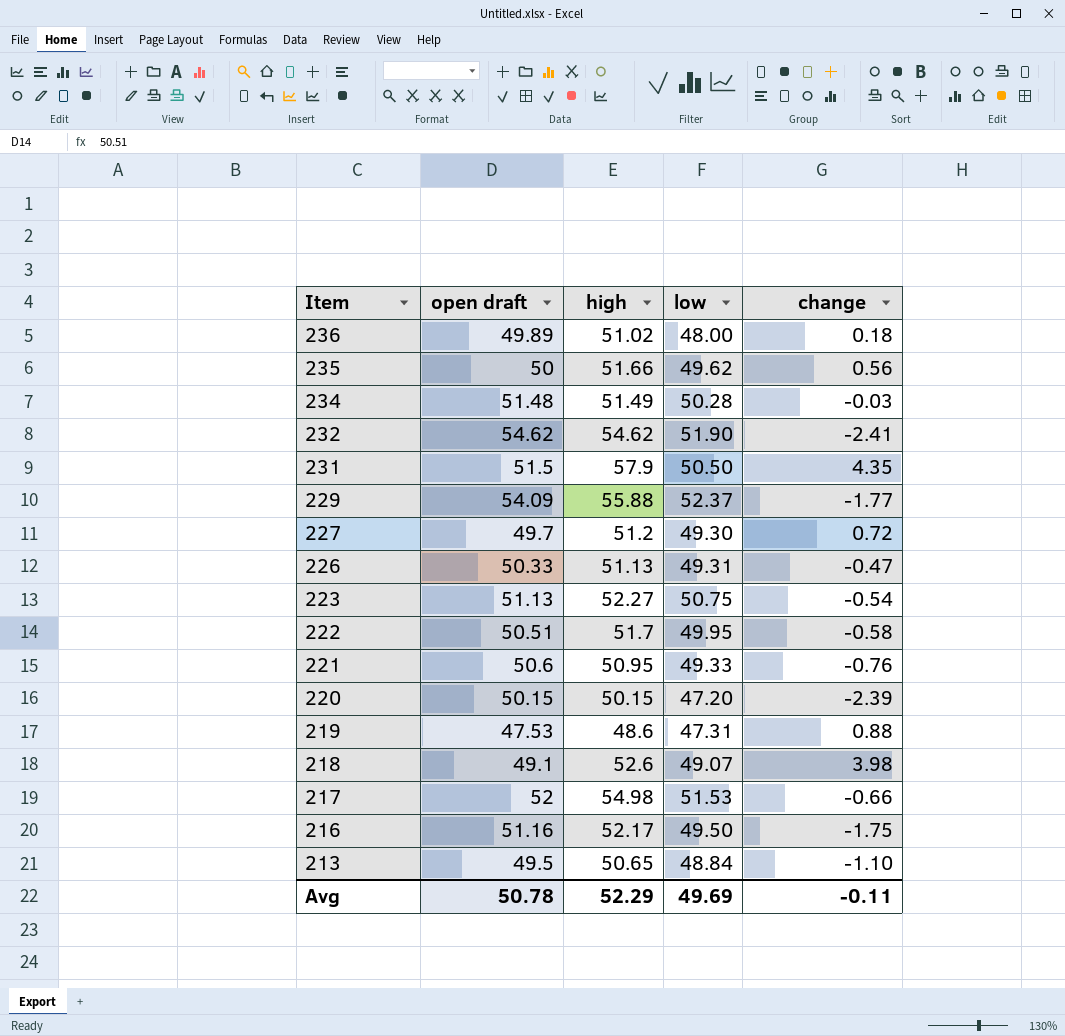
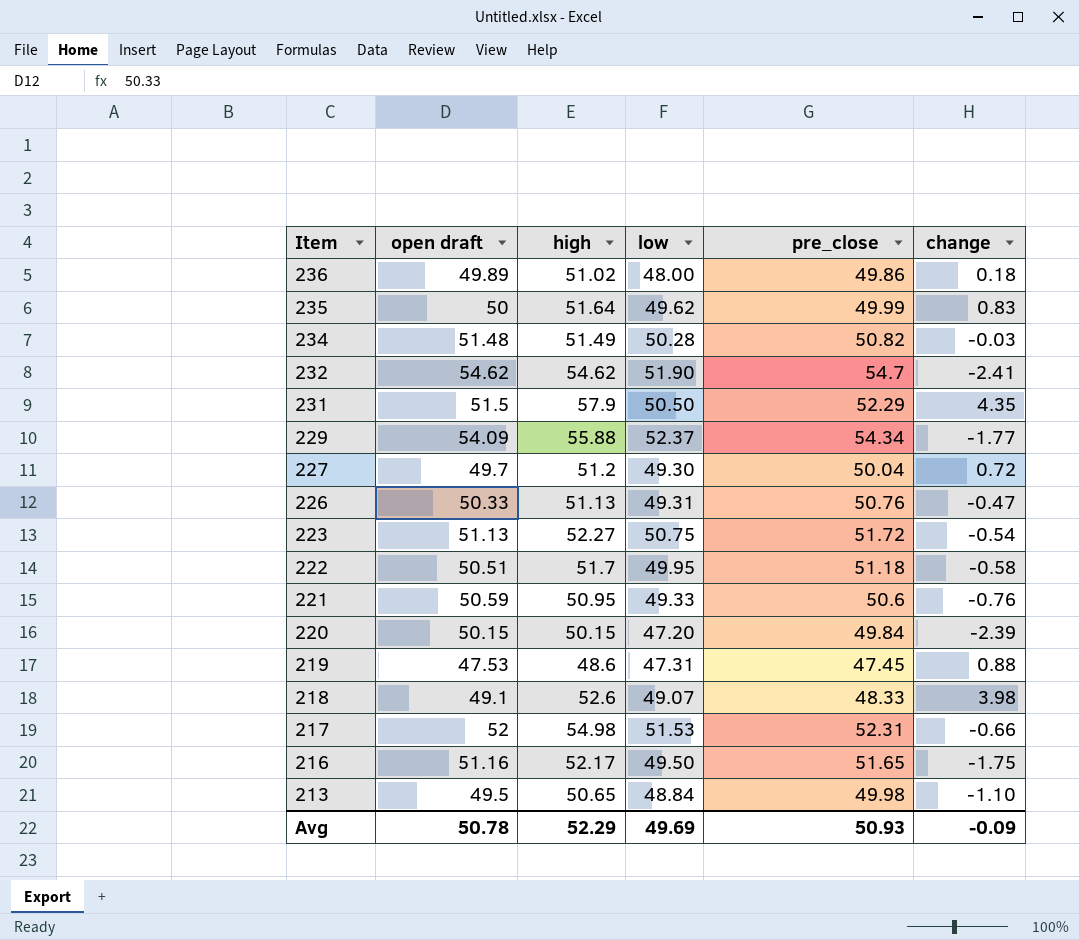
column pre_close | position: none -> 5
235 | high: 51.66 -> 51.64
235 | change: 0.56 -> 0.83
221 | open draft: 50.6 -> 50.59
Avg | change: -0.11 -> -0.09

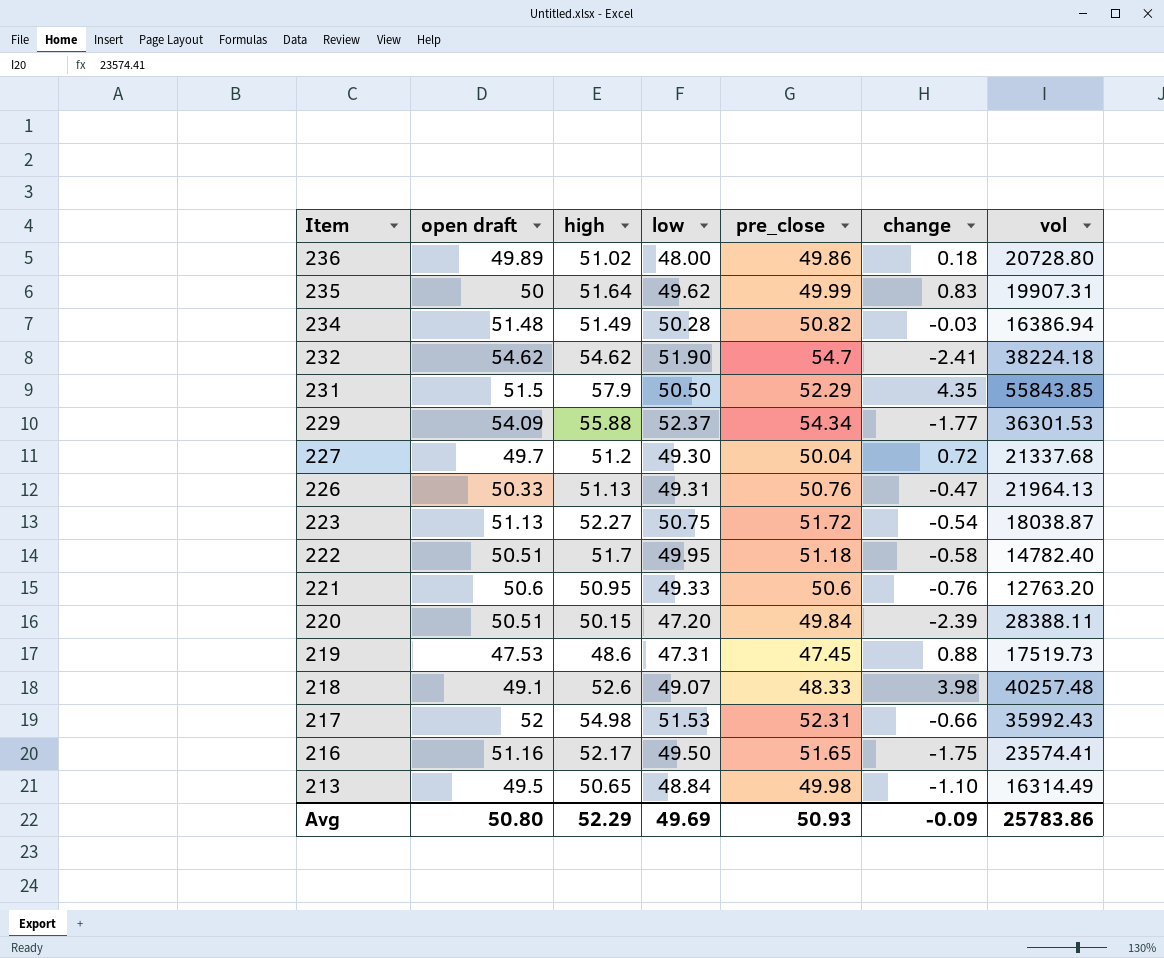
column vol | position: none -> 7
221 | open draft: 50.59 -> 50.6
220 | open draft: 50.15 -> 50.51
Avg | open draft: 50.78 -> 50.80

